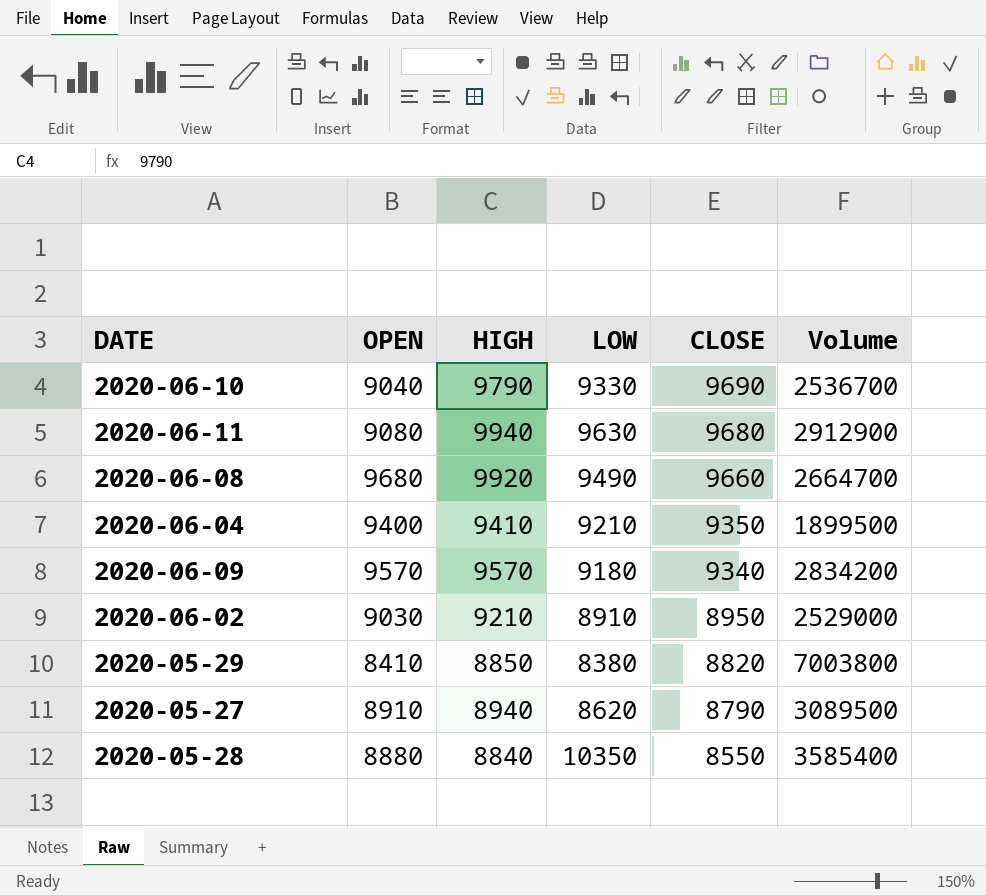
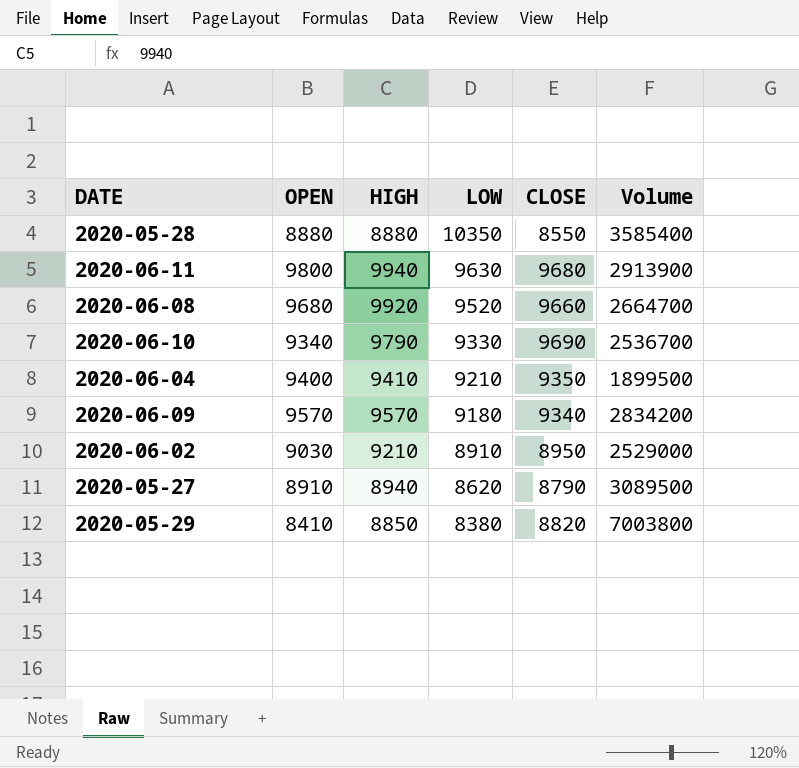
row order: CLOSE descending -> LOW descending
2020-05-28 | HIGH: 8840 -> 8880
2020-06-11 | OPEN: 9080 -> 9800
2020-06-11 | Volume: 2912900 -> 2913900
2020-06-08 | LOW: 9490 -> 9520
2020-06-10 | OPEN: 9040 -> 9340

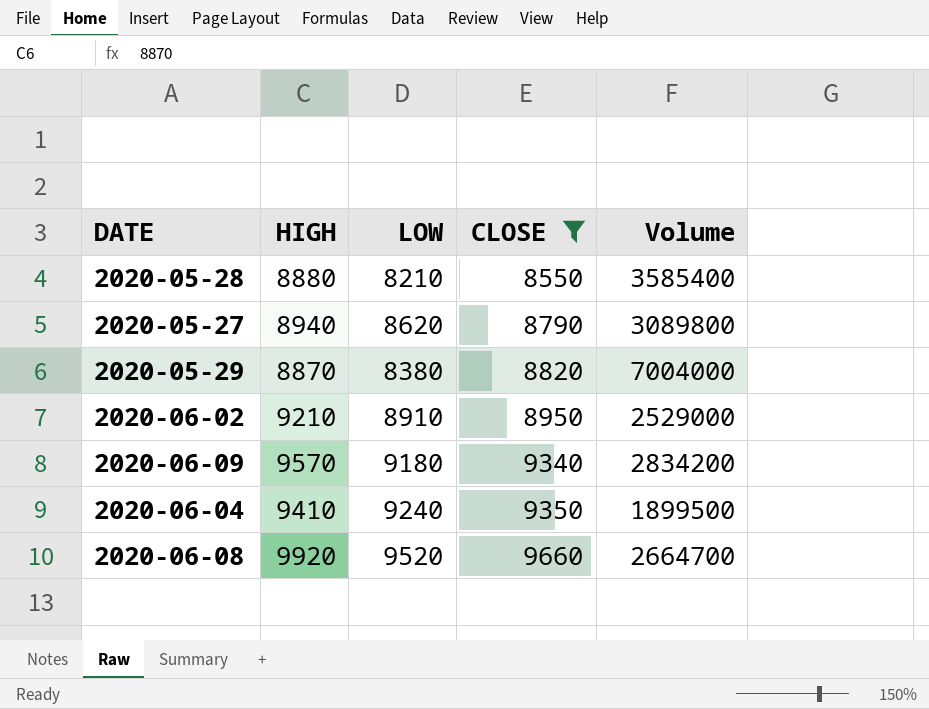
filter: none -> CLOSE <= 9660
row order: LOW descending -> CLOSE ascending
column OPEN | position: 2 -> none
2020-05-28 | LOW: 10350 -> 8210
2020-05-27 | Volume: 3089500 -> 3089800
2020-05-29 | HIGH: 8850 -> 8870
2020-05-29 | Volume: 7003800 -> 7004000
2020-06-04 | LOW: 9210 -> 9240

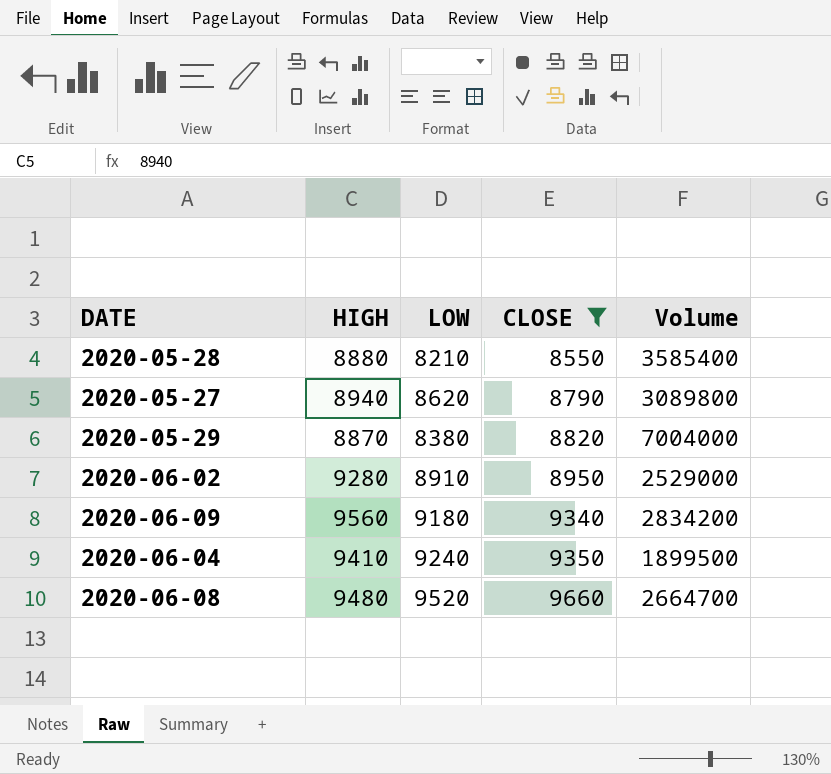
2020-06-02 | HIGH: 9210 -> 9280
2020-06-09 | HIGH: 9570 -> 9560
2020-06-08 | HIGH: 9920 -> 9480

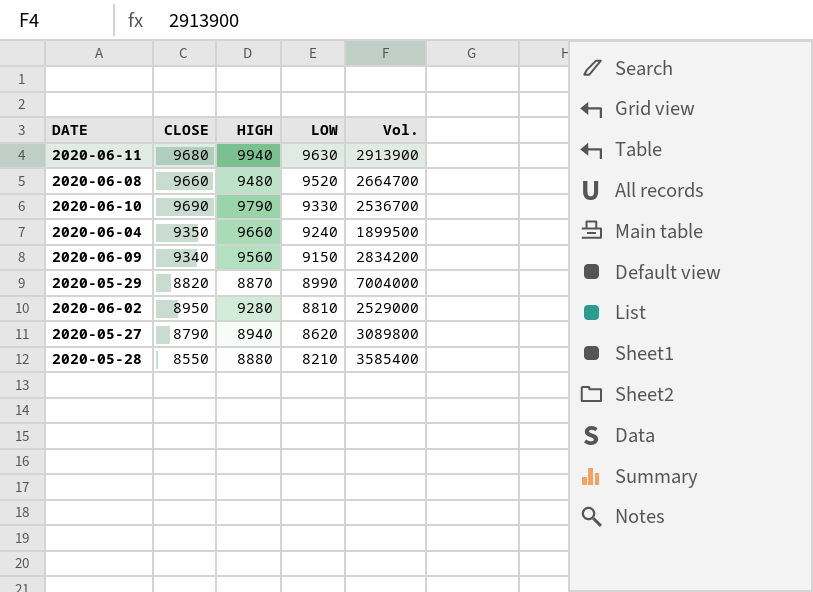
filter: CLOSE <= 9660 -> none
row order: CLOSE ascending -> LOW descending
column CLOSE | position: 4 -> 2
column name: Volume -> Vol.
2020-06-04 | HIGH: 9410 -> 9660
2020-06-09 | LOW: 9180 -> 9150
2020-05-29 | LOW: 8380 -> 8990
2020-06-02 | LOW: 8910 -> 8810

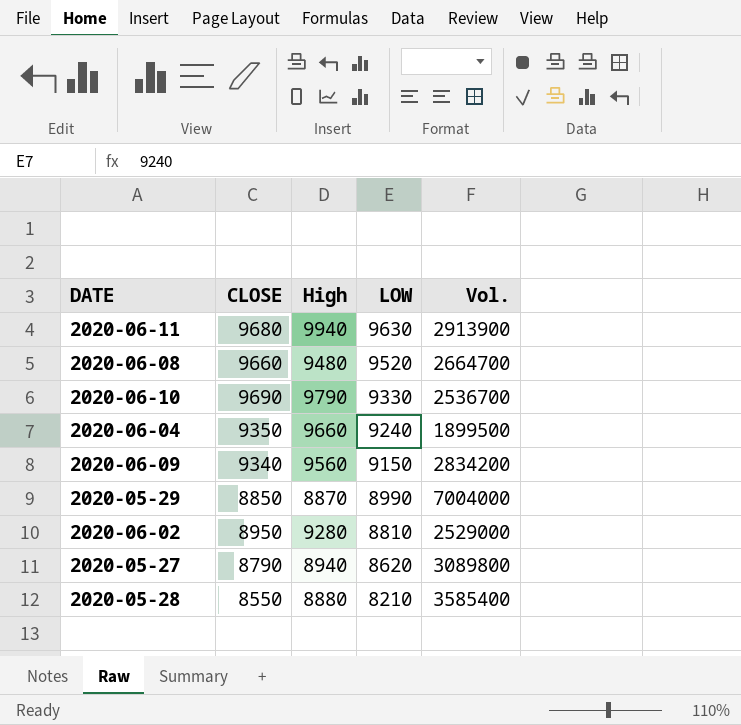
column name: HIGH -> High
2020-05-29 | CLOSE: 8820 -> 8850

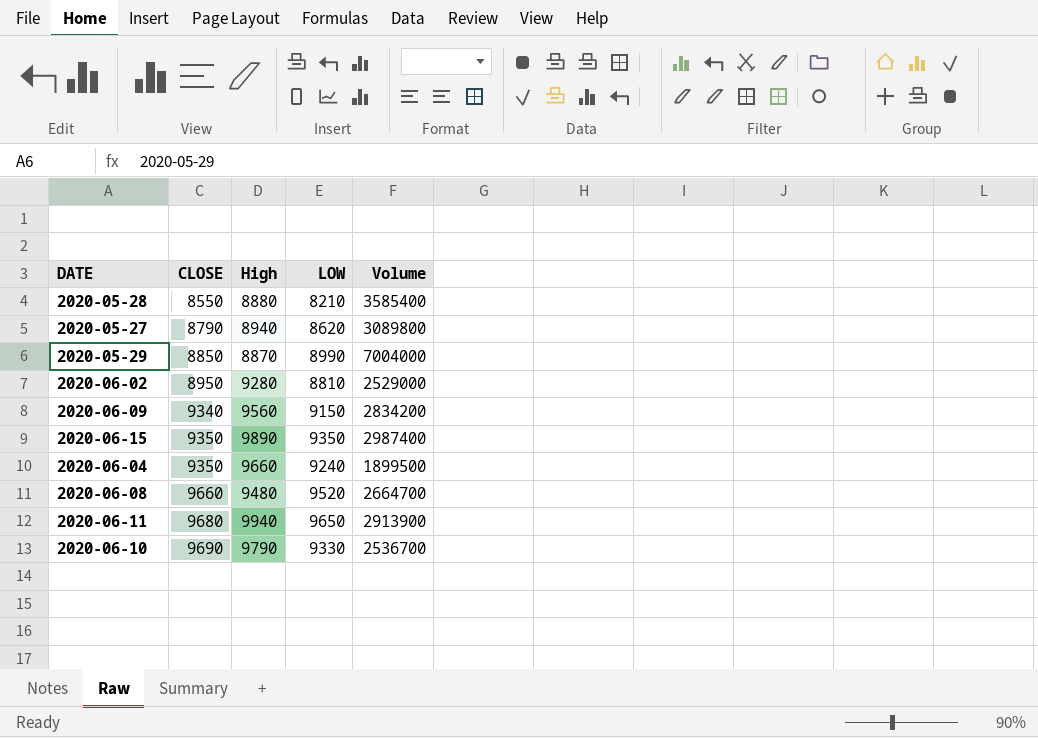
row order: LOW descending -> CLOSE ascending
column name: Vol. -> Volume
row 2020-06-15: none -> 9350 | 9890 | 9350 | 2987400
2020-06-11 | LOW: 9630 -> 9650

